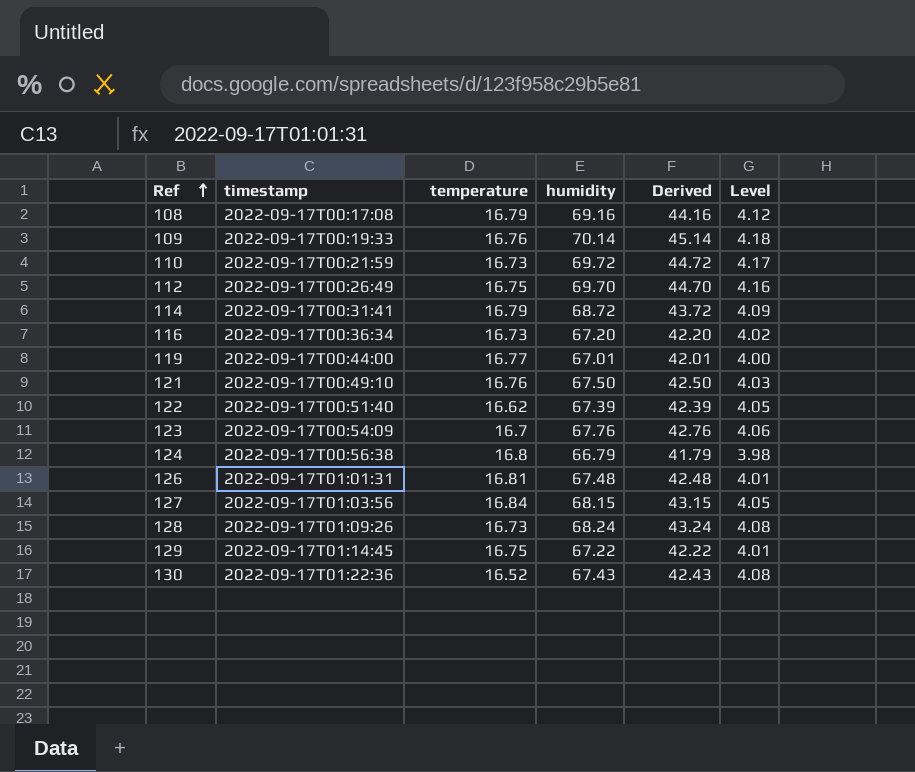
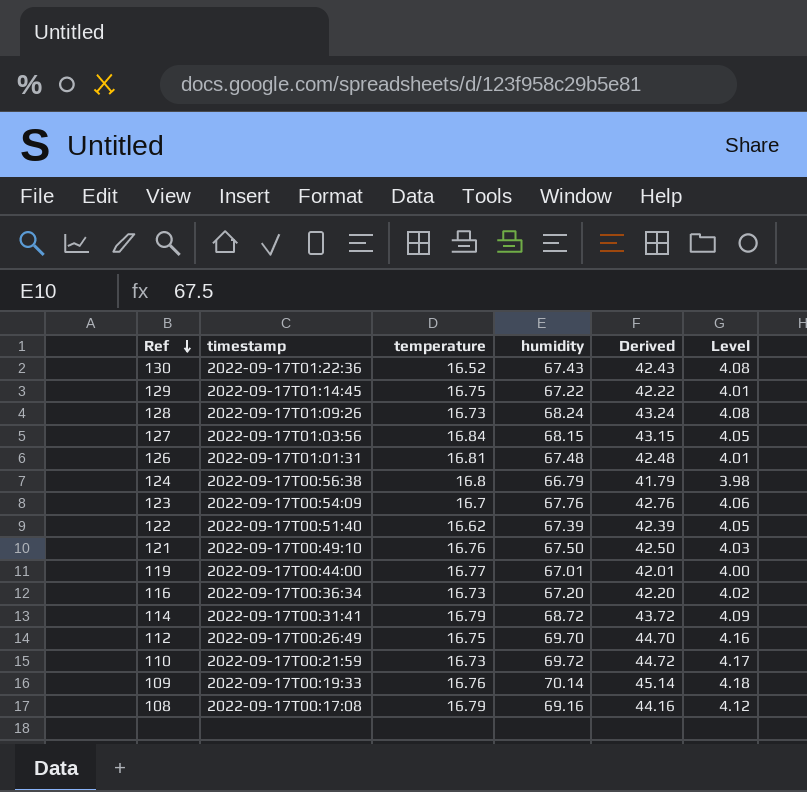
row order: Ref ascending -> Ref descending

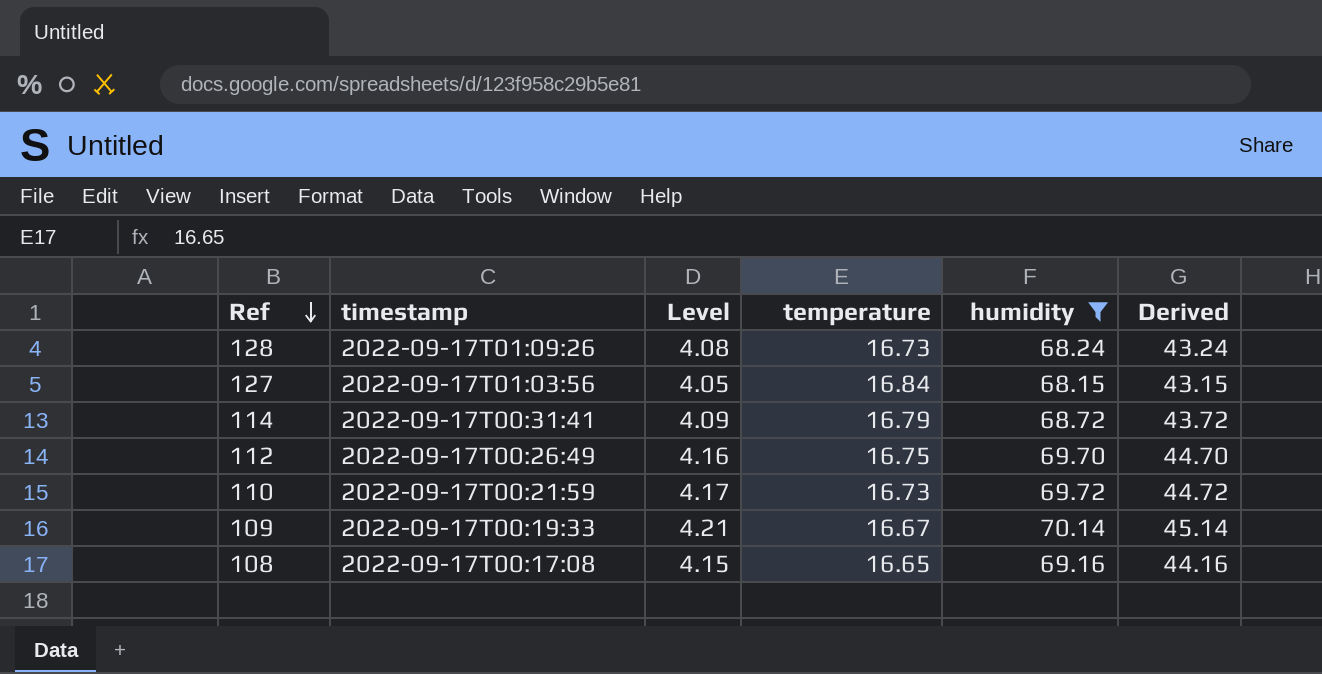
filter: none -> humidity >= 68.15
column Level | position: 6 -> 3
109 | Level: 4.18 -> 4.21
109 | temperature: 16.76 -> 16.67
108 | Level: 4.12 -> 4.15
108 | temperature: 16.79 -> 16.65

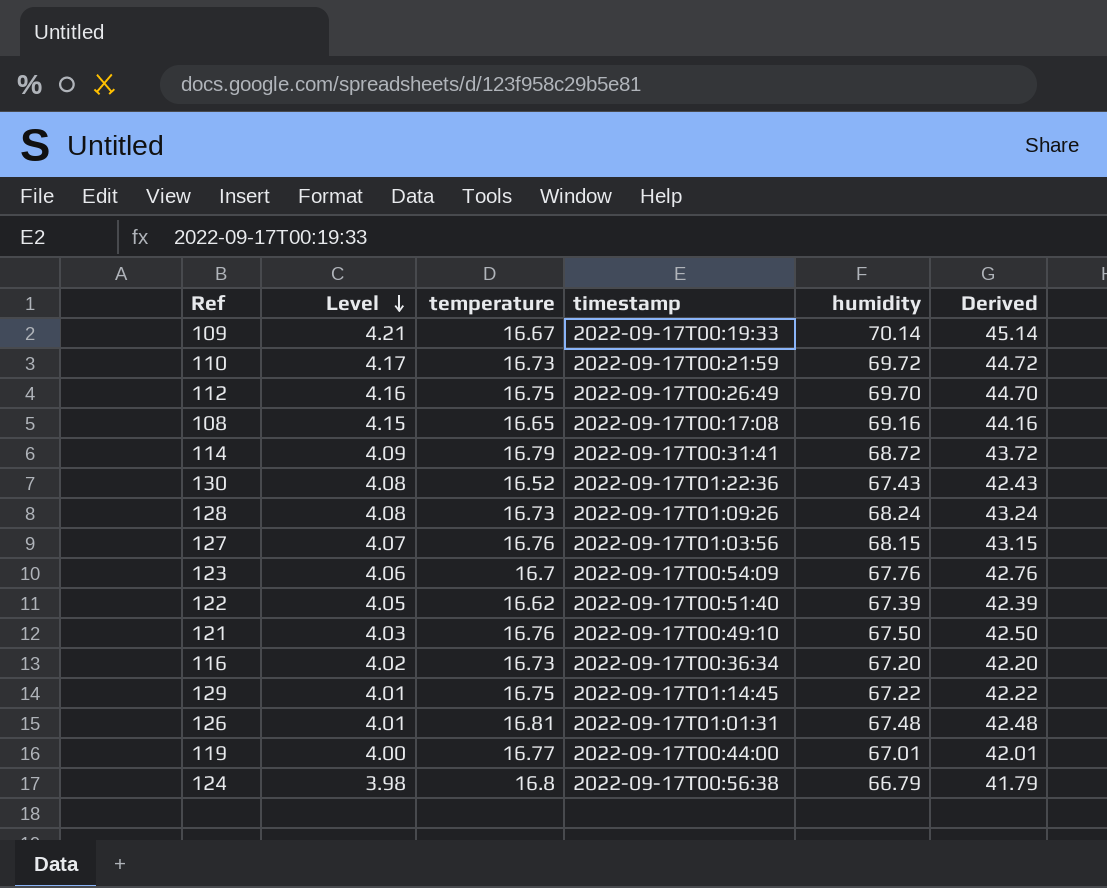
filter: humidity >= 68.15 -> none
row order: Ref descending -> Level descending
column timestamp | position: 2 -> 4
127 | Level: 4.05 -> 4.07
127 | temperature: 16.84 -> 16.76

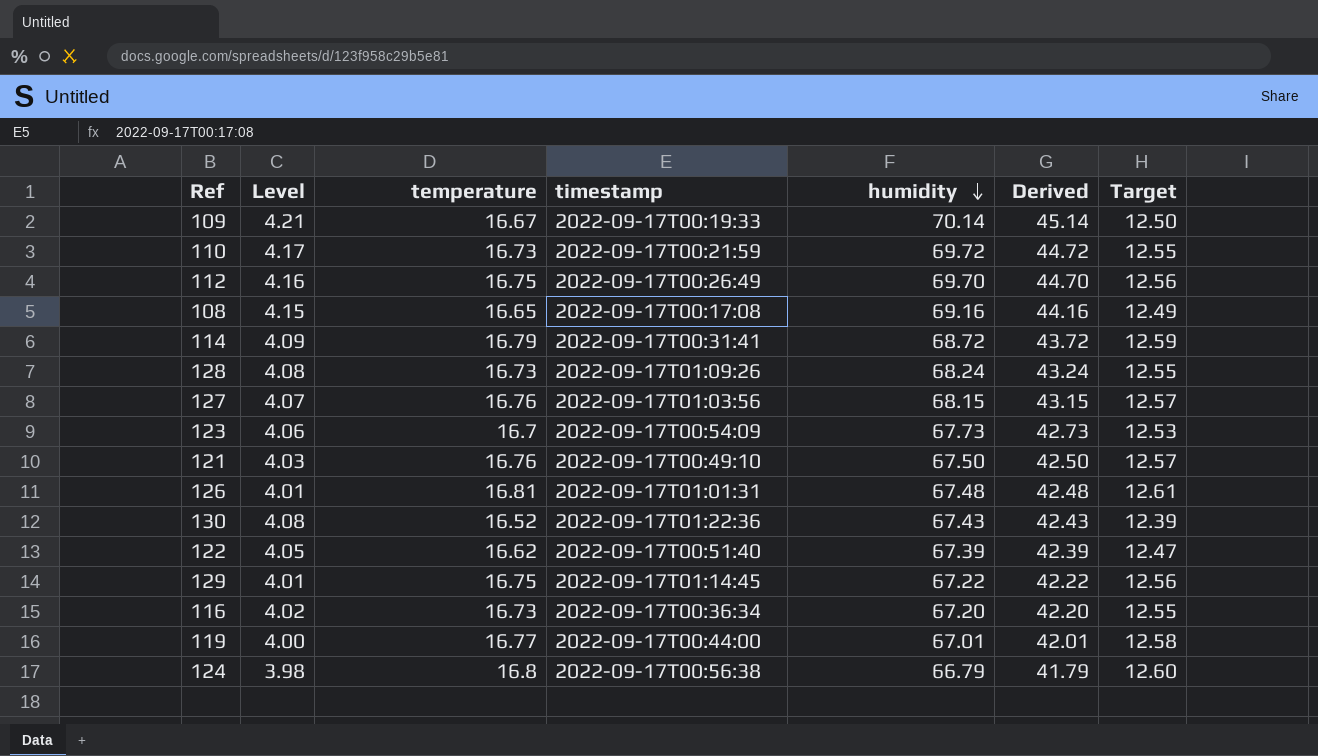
row order: Level descending -> humidity descending
column Target | formula: none -> [temperature] * 0.75
123 | humidity: 67.76 -> 67.73
123 | Derived: 42.76 -> 42.73

